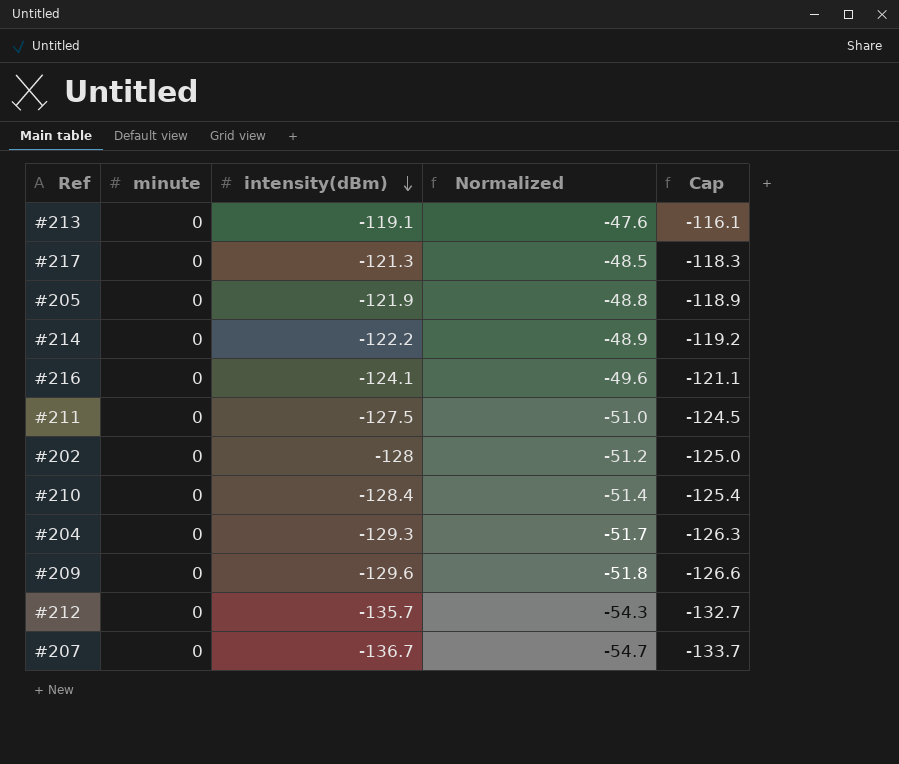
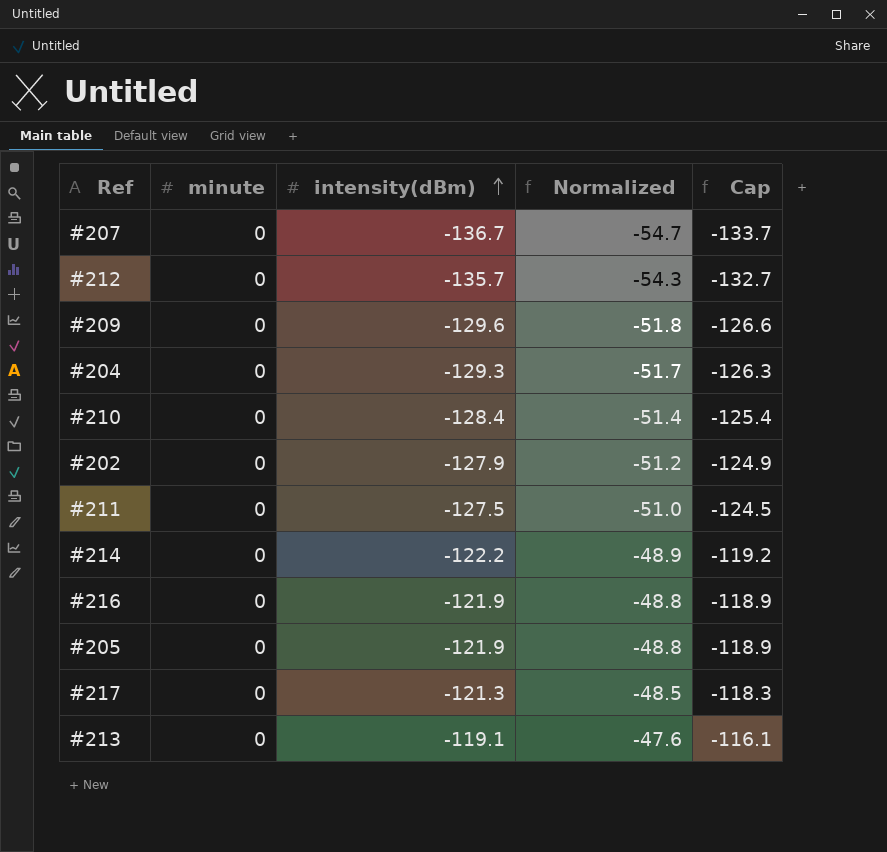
row order: intensity(dBm) descending -> intensity(dBm) ascending
#202 | intensity(dBm): -128 -> -127.9
#202 | Cap: -125.0 -> -124.9
#216 | intensity(dBm): -124.1 -> -121.9
#216 | Normalized: -49.6 -> -48.8
#216 | Cap: -121.1 -> -118.9

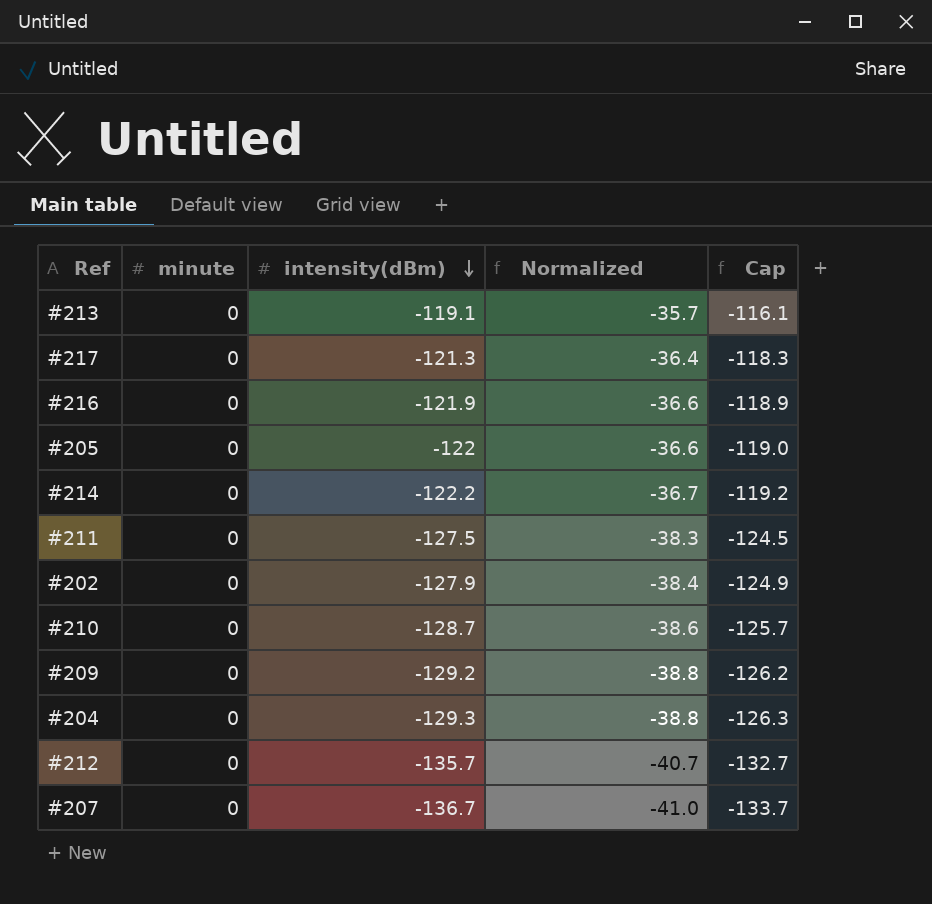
row order: intensity(dBm) ascending -> intensity(dBm) descending
column Normalized | formula: [intensity(dBm)] * 0.4 -> [intensity(dBm)] * 0.3
#205 | intensity(dBm): -121.9 -> -122
#205 | Cap: -118.9 -> -119.0
#210 | intensity(dBm): -128.4 -> -128.7
#210 | Cap: -125.4 -> -125.7
#209 | intensity(dBm): -129.6 -> -129.2
#209 | Cap: -126.6 -> -126.2

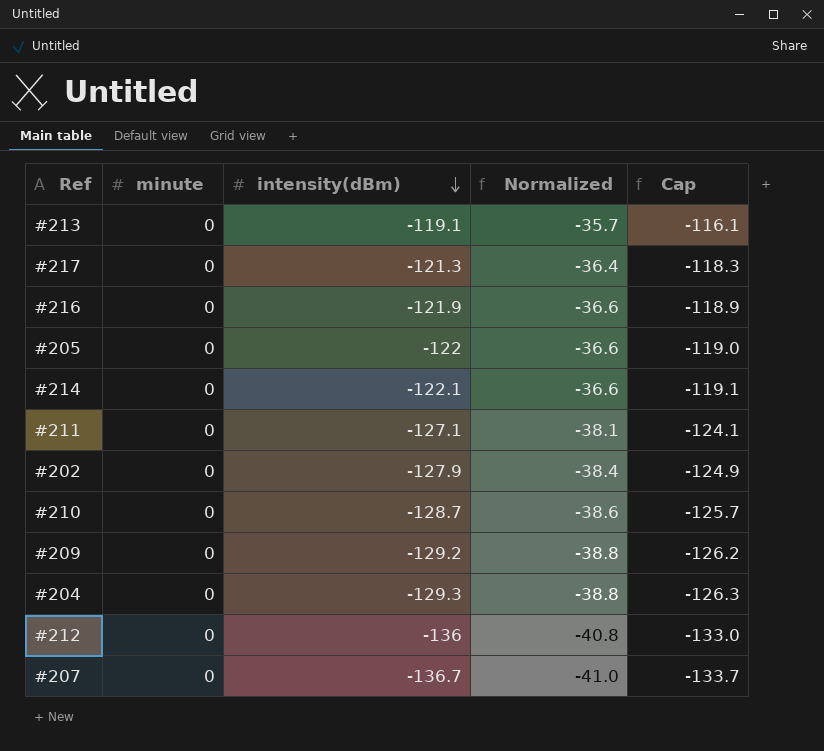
#214 | intensity(dBm): -122.2 -> -122.1
#214 | Normalized: -36.7 -> -36.6
#214 | Cap: -119.2 -> -119.1
#211 | intensity(dBm): -127.5 -> -127.1
#211 | Normalized: -38.3 -> -38.1
#211 | Cap: -124.5 -> -124.1
#212 | intensity(dBm): -135.7 -> -136
#212 | Normalized: -40.7 -> -40.8
#212 | Cap: -132.7 -> -133.0

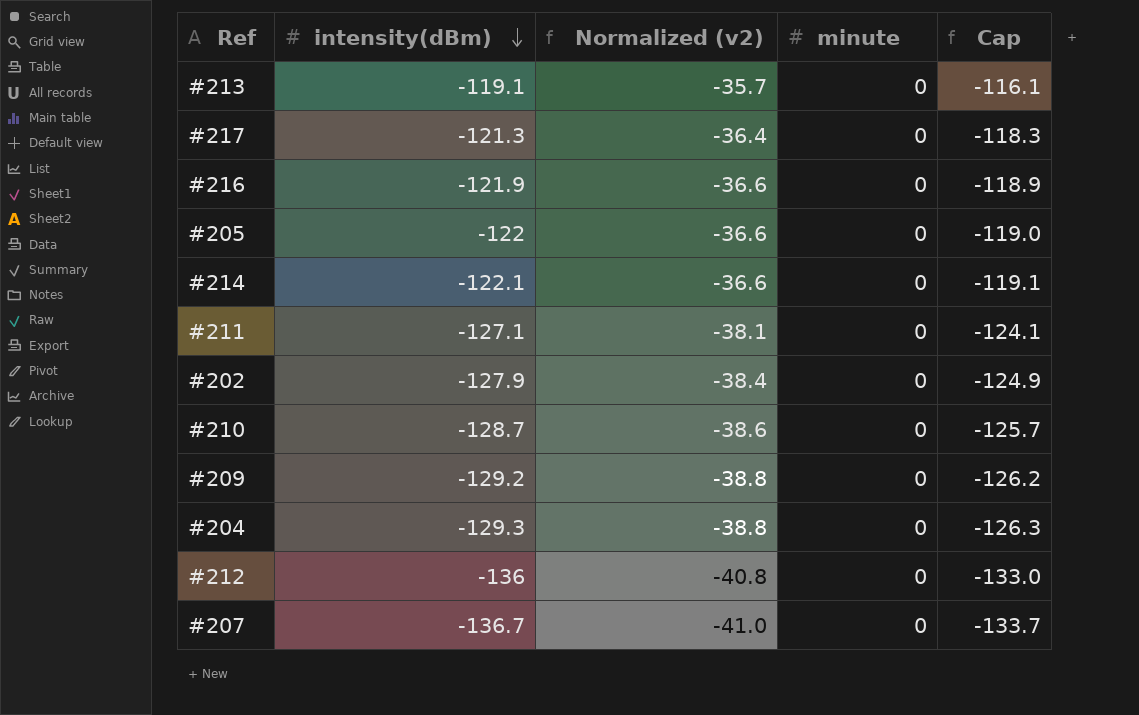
column name: Normalized -> Normalized (v2)
column minute | position: 2 -> 4

